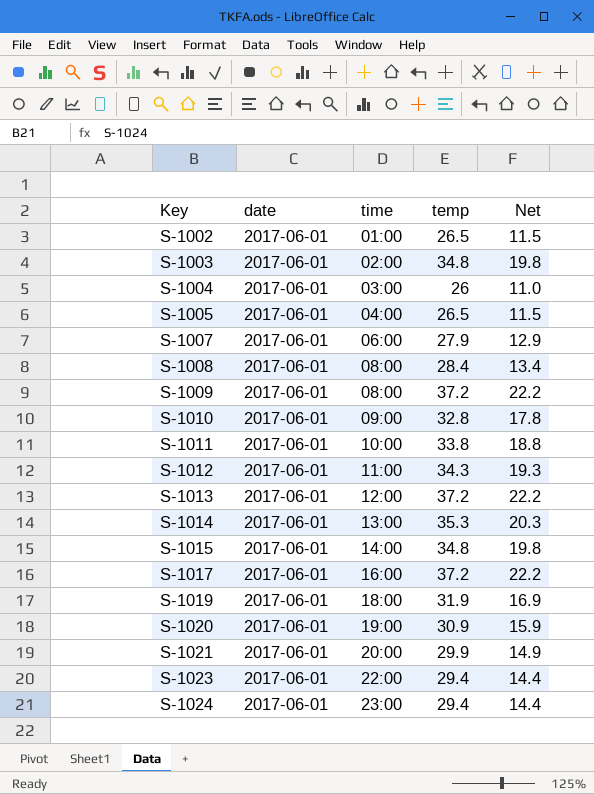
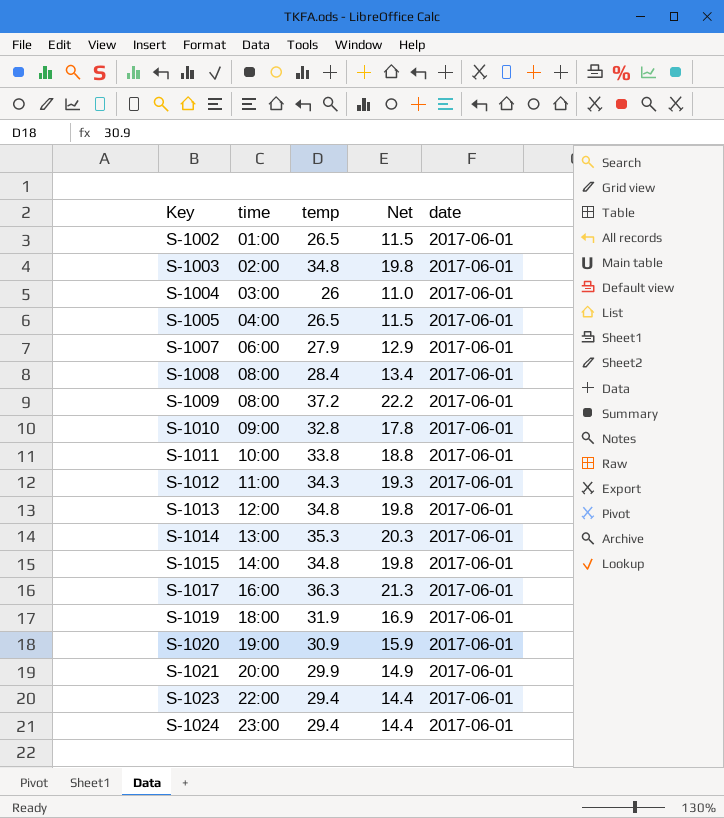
column date | position: 2 -> 5
S-1013 | temp: 37.2 -> 34.8
S-1013 | Net: 22.2 -> 19.8
S-1017 | temp: 37.2 -> 36.3
S-1017 | Net: 22.2 -> 21.3

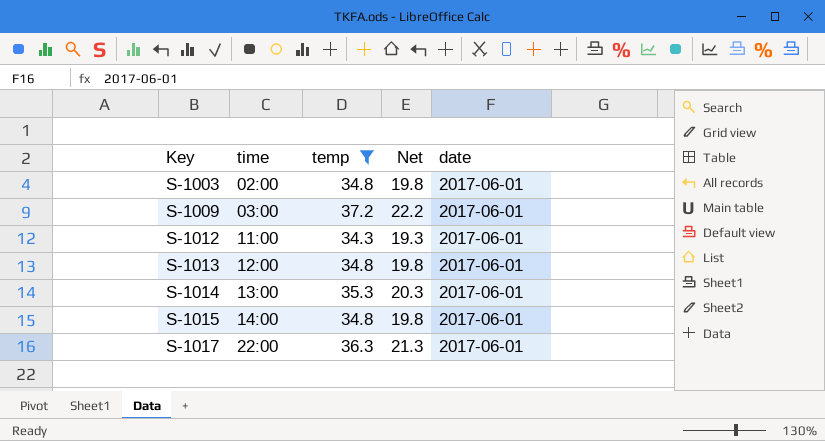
filter: none -> temp >= 34.3
S-1009 | time: 08:00 -> 03:00
S-1017 | time: 16:00 -> 22:00

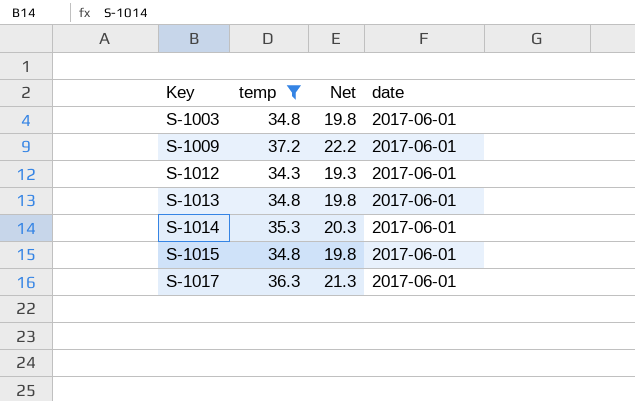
column time | position: 2 -> none

